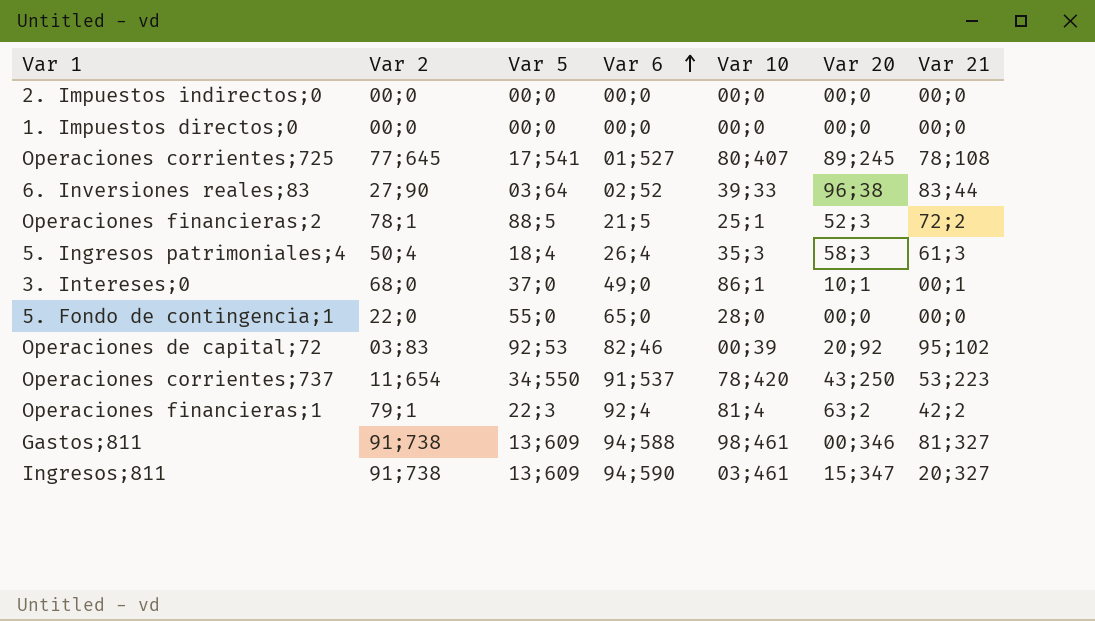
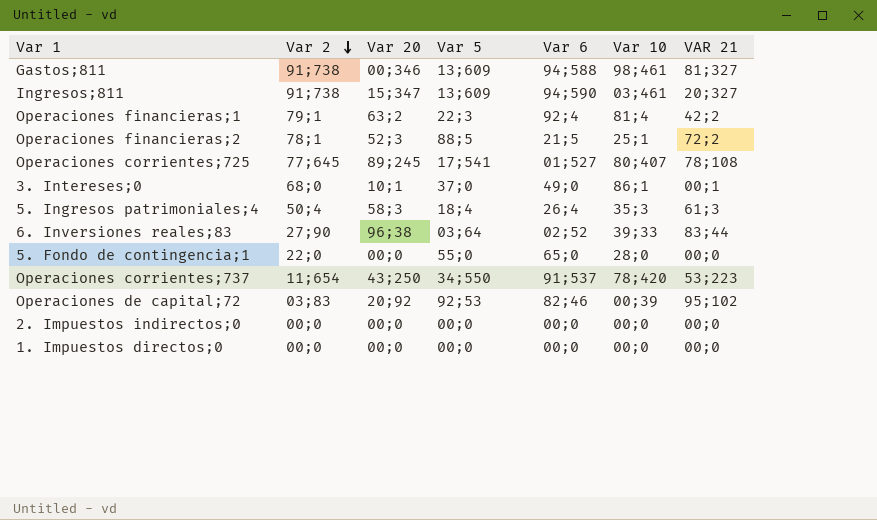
row order: Var 6 ascending -> Var 2 descending
column Var 20 | position: 6 -> 3
column name: Var 21 -> VAR 21

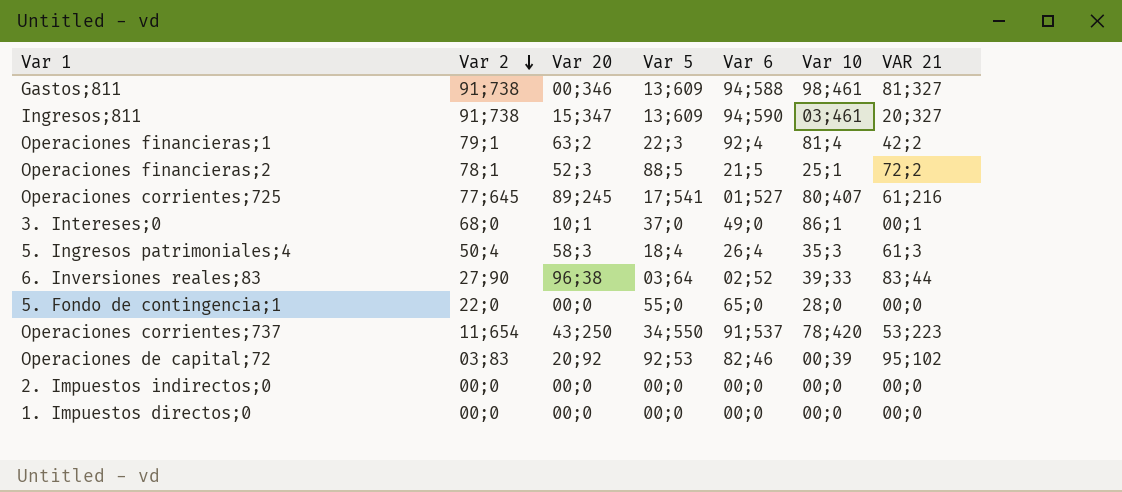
Operaciones corrientes;725 | VAR 21: 78;108 -> 61;216

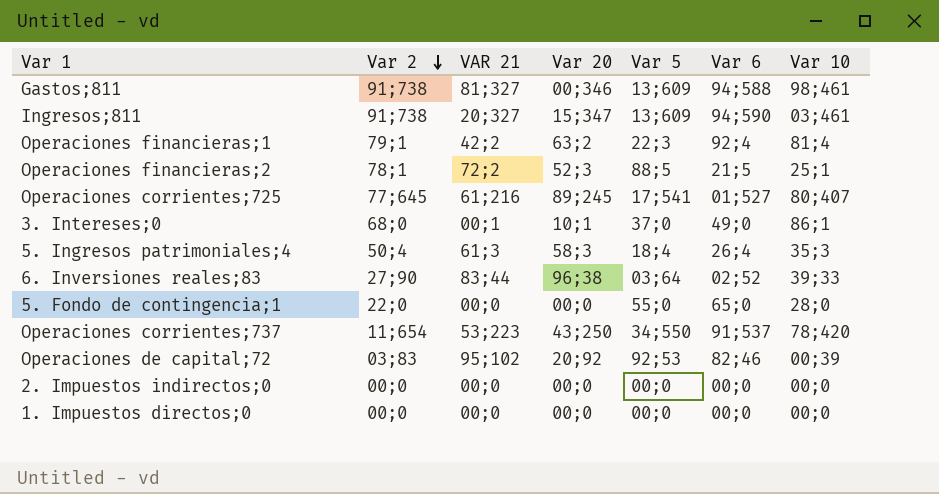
column VAR 21 | position: 7 -> 3

